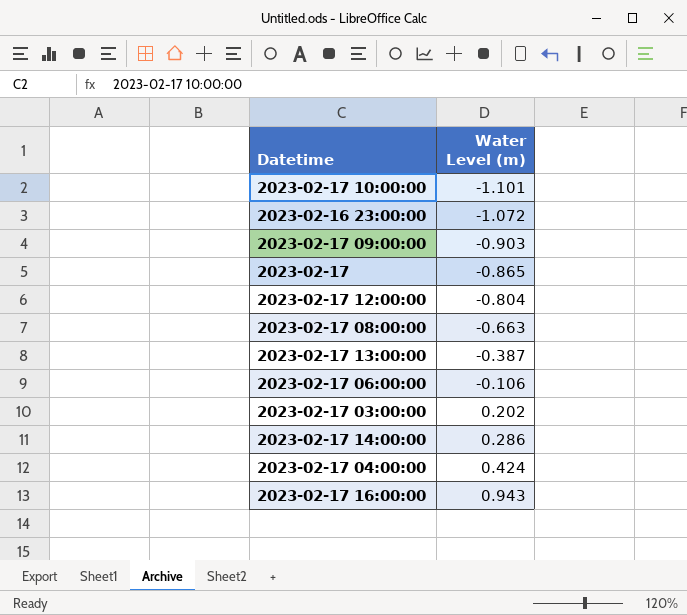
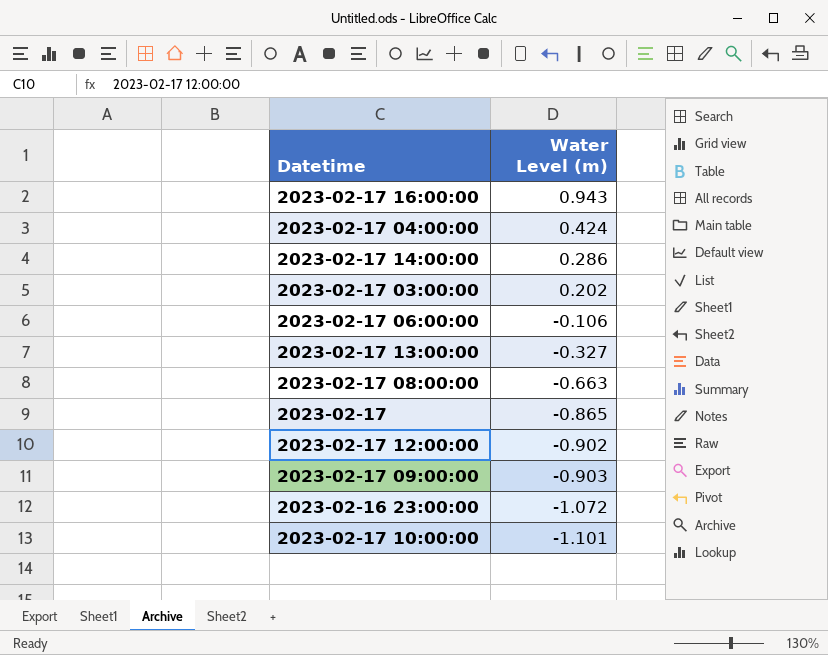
row order: Water Level (m) ascending -> Water Level (m) descending
2023-02-17 13:00:00 | Water Level (m): -0.387 -> -0.327
2023-02-17 12:00:00 | Water Level (m): -0.804 -> -0.902

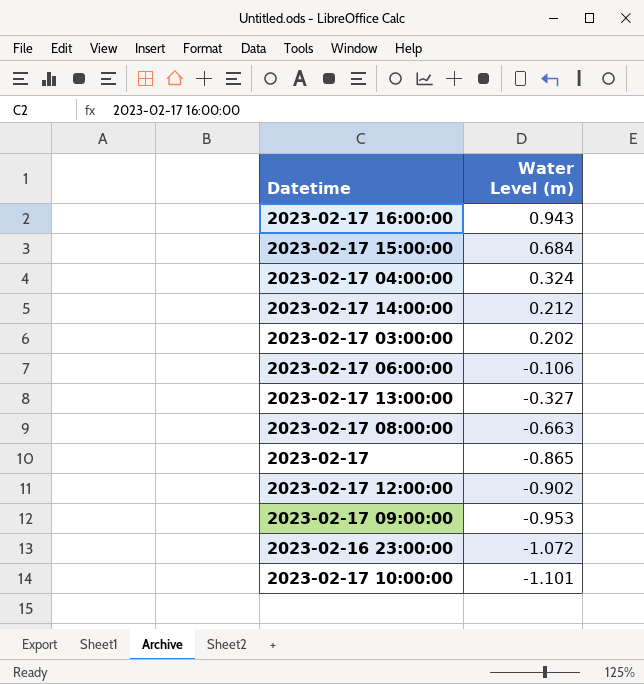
row 2023-02-17 15:00:00: none -> 0.684
2023-02-17 04:00:00 | Water Level (m): 0.424 -> 0.324
2023-02-17 14:00:00 | Water Level (m): 0.286 -> 0.212
2023-02-17 09:00:00 | Water Level (m): -0.903 -> -0.953

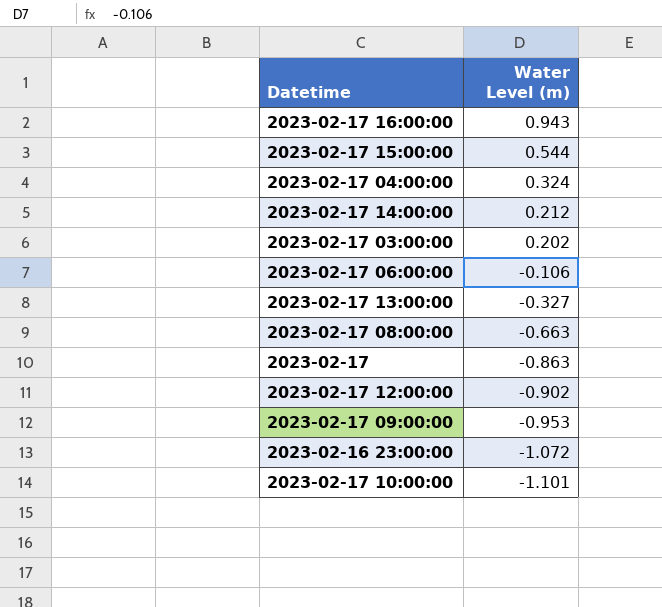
2023-02-17 15:00:00 | Water Level (m): 0.684 -> 0.544
2023-02-17 | Water Level (m): -0.865 -> -0.863

